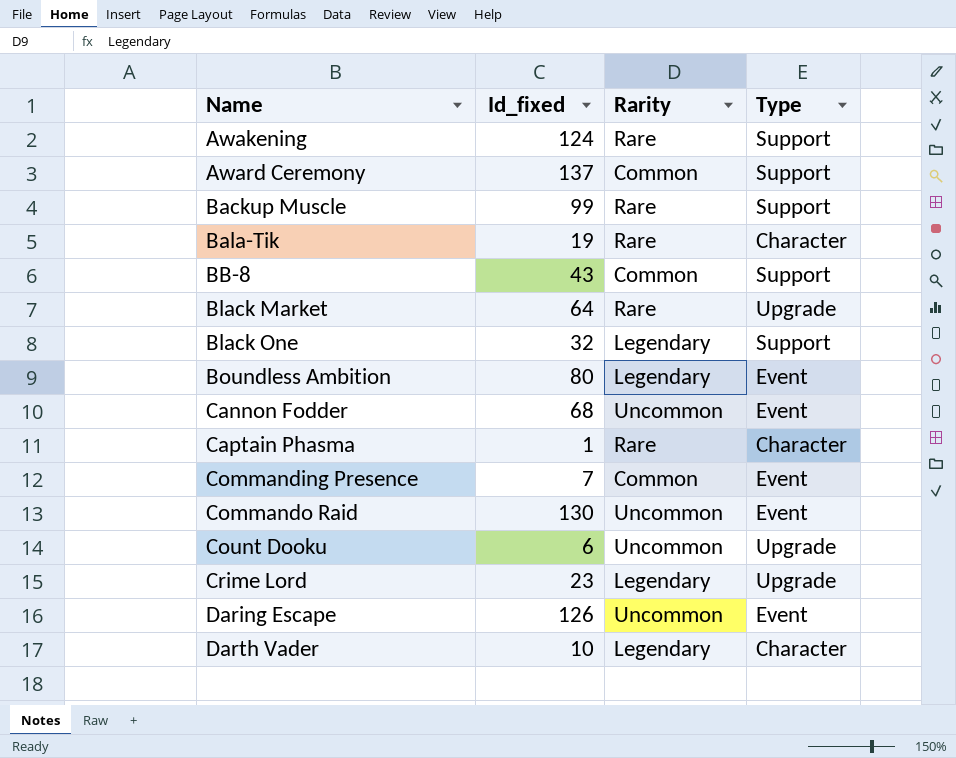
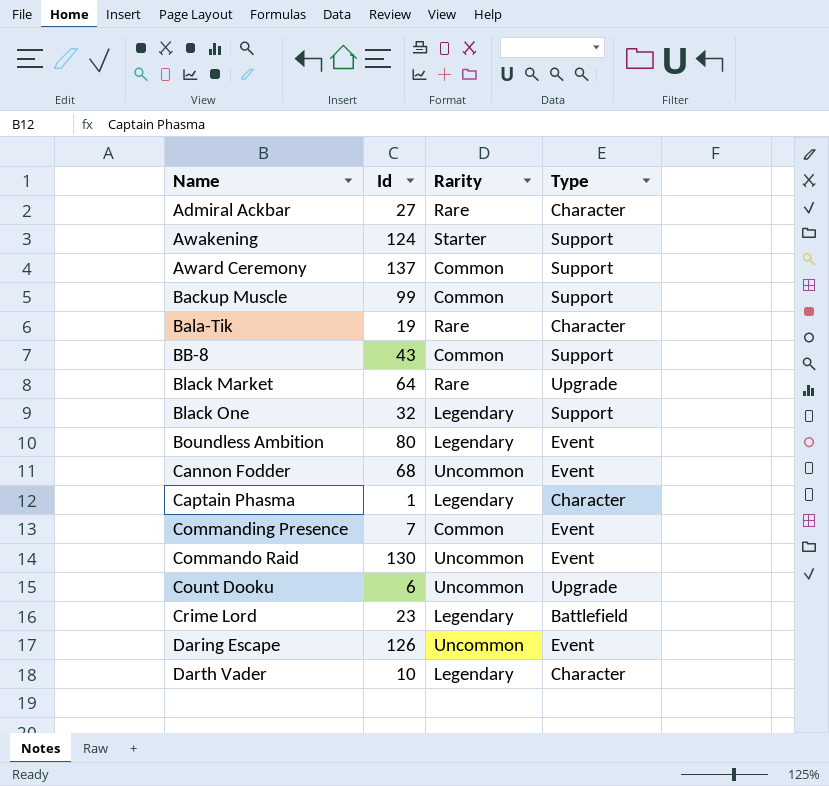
column name: Id_fixed -> Id
row Admiral Ackbar: none -> 27 | Rare | Character
Awakening | Rarity: Rare -> Starter
Backup Muscle | Rarity: Rare -> Common
Captain Phasma | Rarity: Rare -> Legendary
Crime Lord | Type: Upgrade -> Battlefield

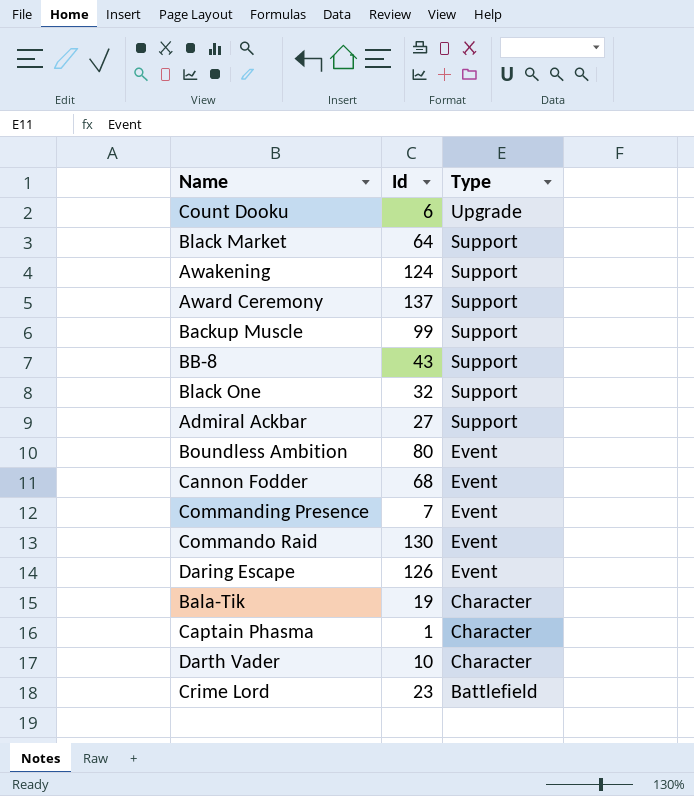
row order: Name ascending -> Type descending
column Rarity | position: 3 -> none
Black Market | Type: Upgrade -> Support
Admiral Ackbar | Type: Character -> Support

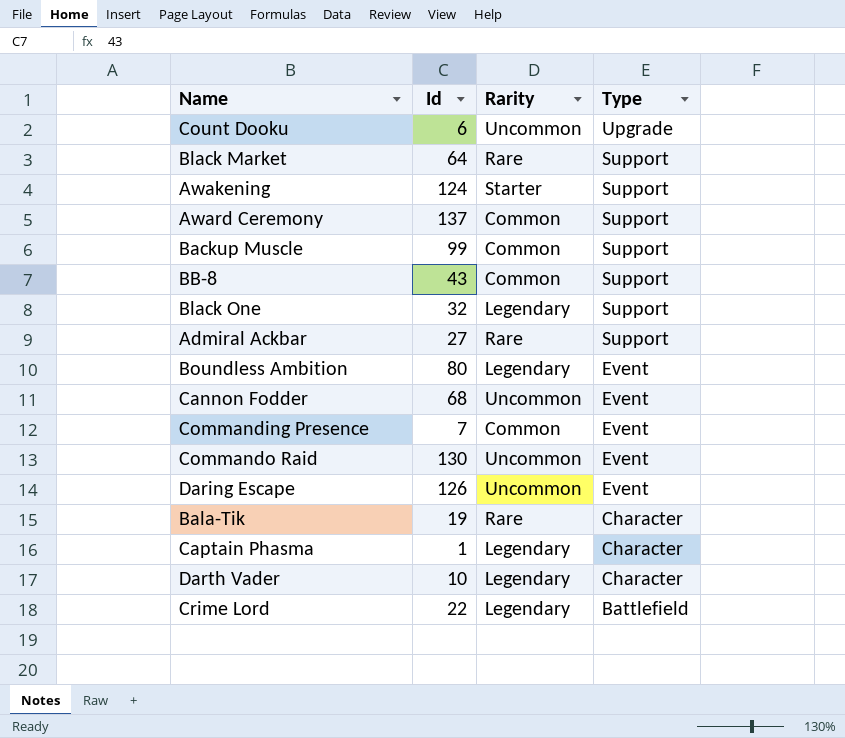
column Rarity | position: none -> 3
Crime Lord | Id: 23 -> 22

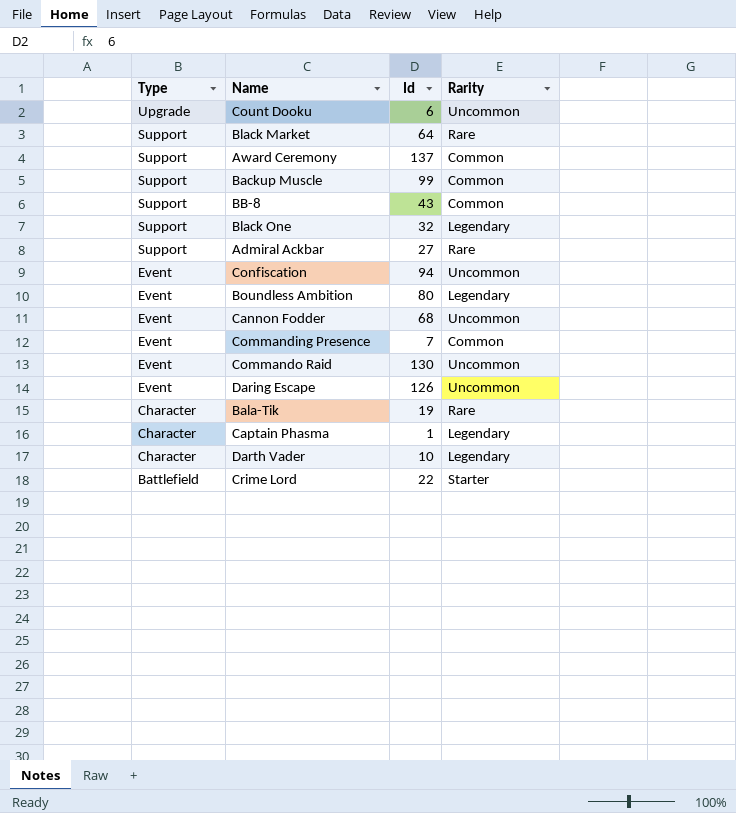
column Type | position: 4 -> 1
row Awakening: 124 | Starter | Support -> none
row Confiscation: none -> Event | 94 | Uncommon
Crime Lord | Rarity: Legendary -> Starter

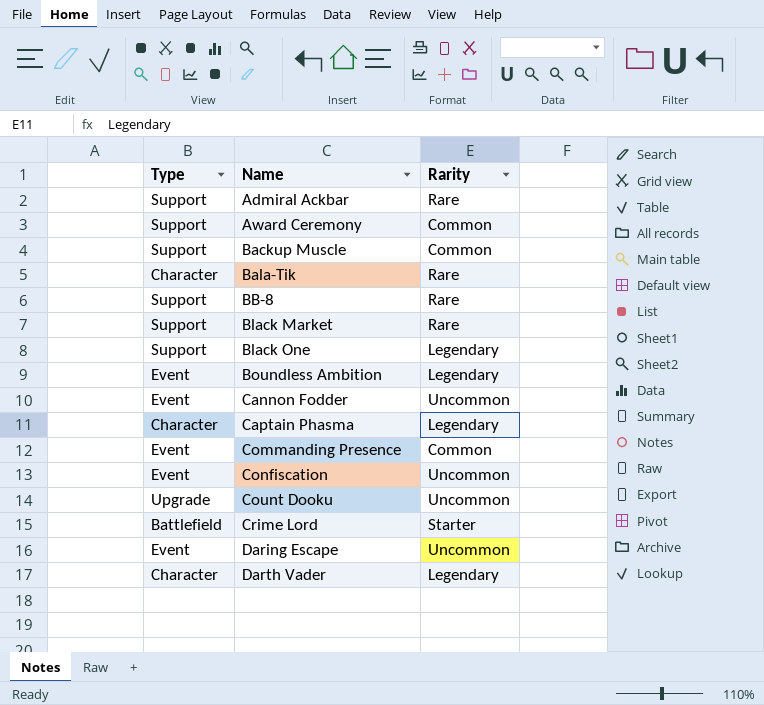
row order: Type descending -> Name ascending
column Id | position: 3 -> none
row Commando Raid: Event | 130 | Uncommon -> none
BB-8 | Rarity: Common -> Rare

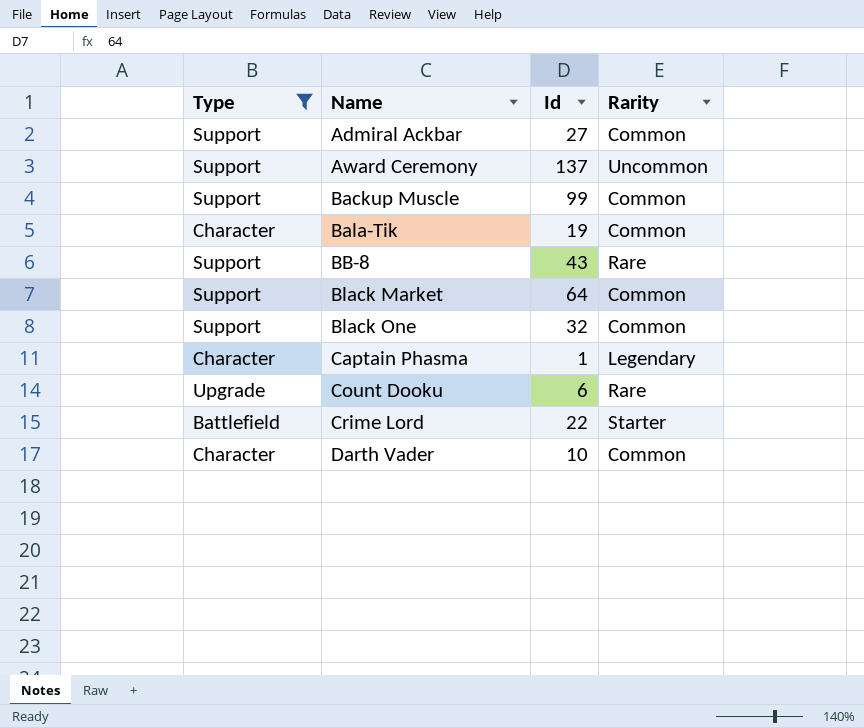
filter: none -> Type != Event
column Id | position: none -> 3
Admiral Ackbar | Rarity: Rare -> Common
Award Ceremony | Rarity: Common -> Uncommon
Bala-Tik | Rarity: Rare -> Common
Black Market | Rarity: Rare -> Common
Black One | Rarity: Legendary -> Common
Count Dooku | Rarity: Uncommon -> Rare
Darth Vader | Rarity: Legendary -> Common

